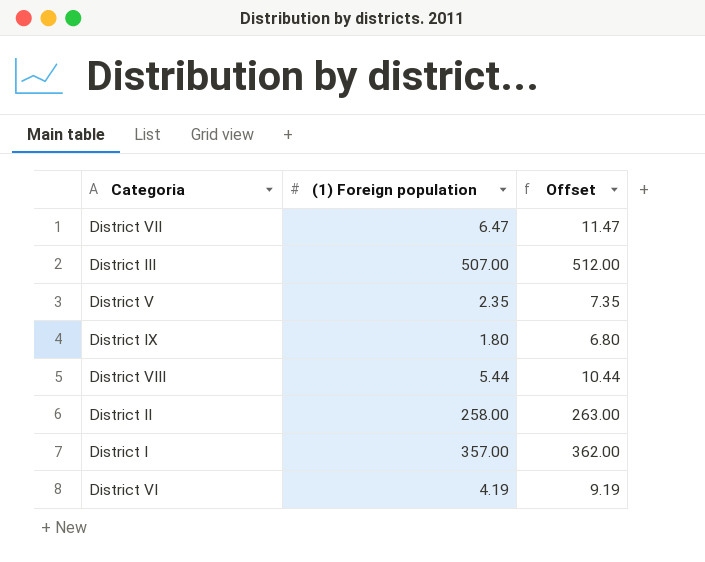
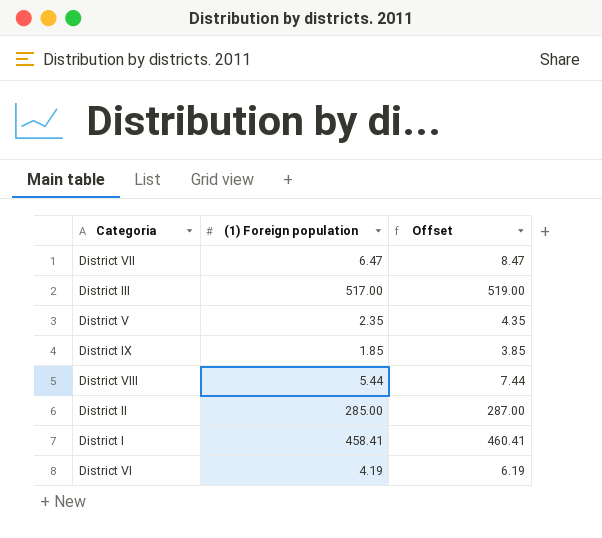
column Offset | formula: [(1) Foreign population] + 5 -> [(1) Foreign population] + 2
District III | (1) Foreign population: 507.00 -> 517.00
District IX | (1) Foreign population: 1.80 -> 1.85
District II | (1) Foreign population: 258.00 -> 285.00
District I | (1) Foreign population: 357.00 -> 458.41

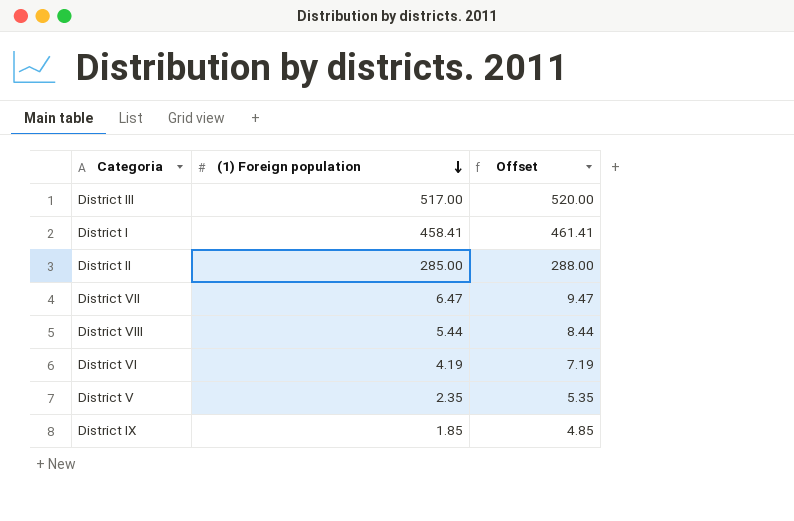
row order: none -> (1) Foreign population descending
column Offset | formula: [(1) Foreign population] + 2 -> [(1) Foreign population] + 3

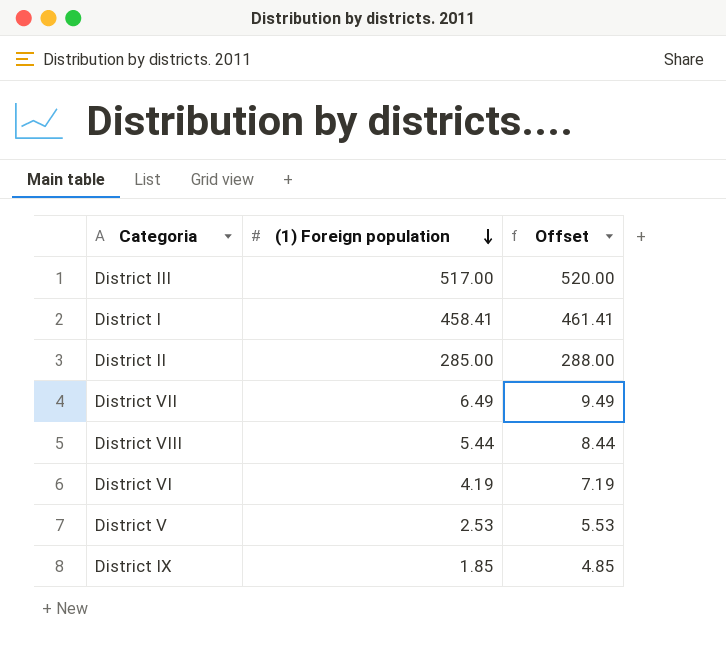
District VII | (1) Foreign population: 6.47 -> 6.49
District VII | Offset: 9.47 -> 9.49
District V | (1) Foreign population: 2.35 -> 2.53
District V | Offset: 5.35 -> 5.53

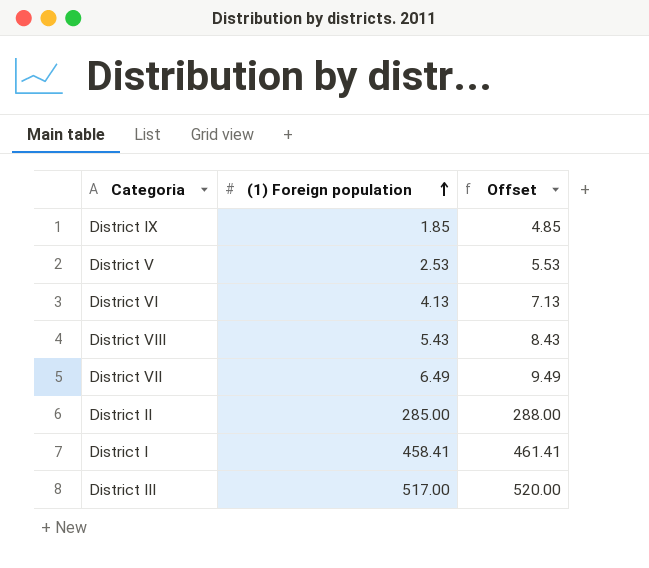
row order: (1) Foreign population descending -> (1) Foreign population ascending
District VI | (1) Foreign population: 4.19 -> 4.13
District VI | Offset: 7.19 -> 7.13
District VIII | (1) Foreign population: 5.44 -> 5.43
District VIII | Offset: 8.44 -> 8.43

